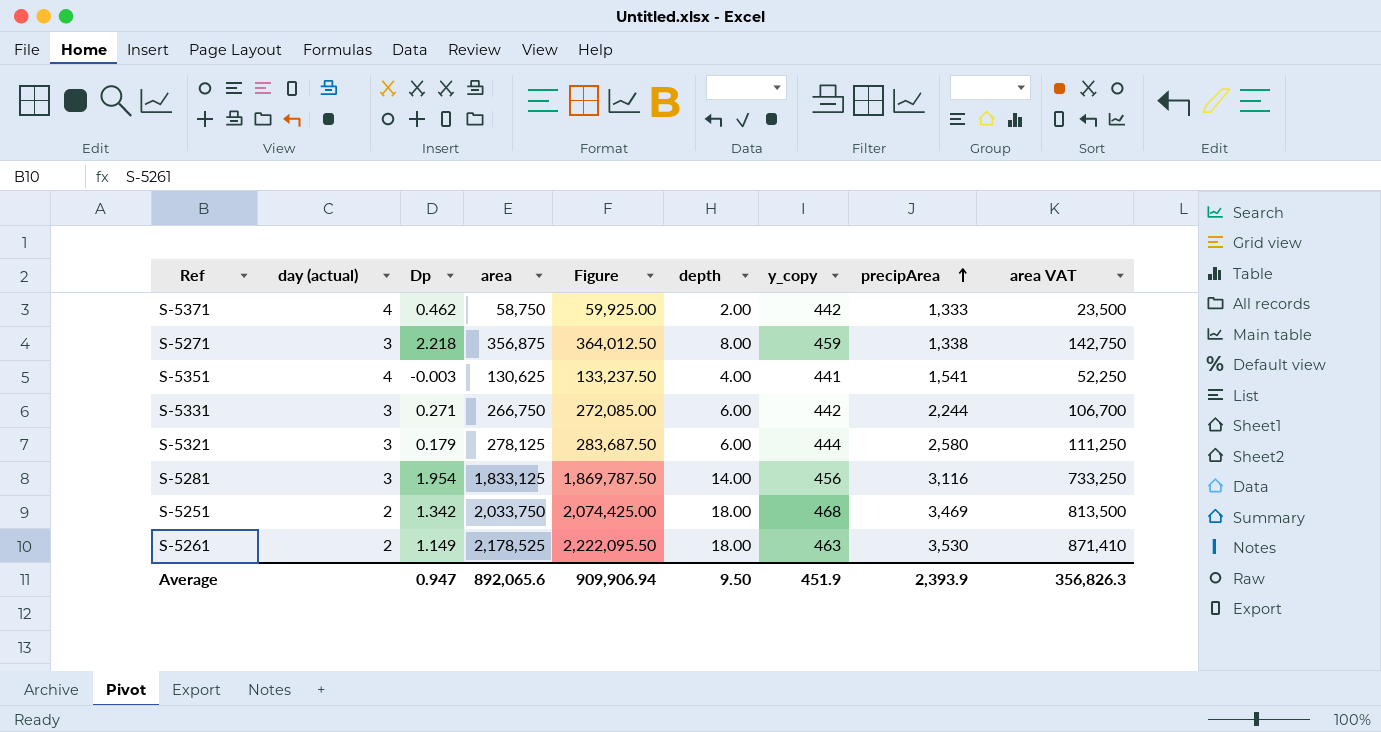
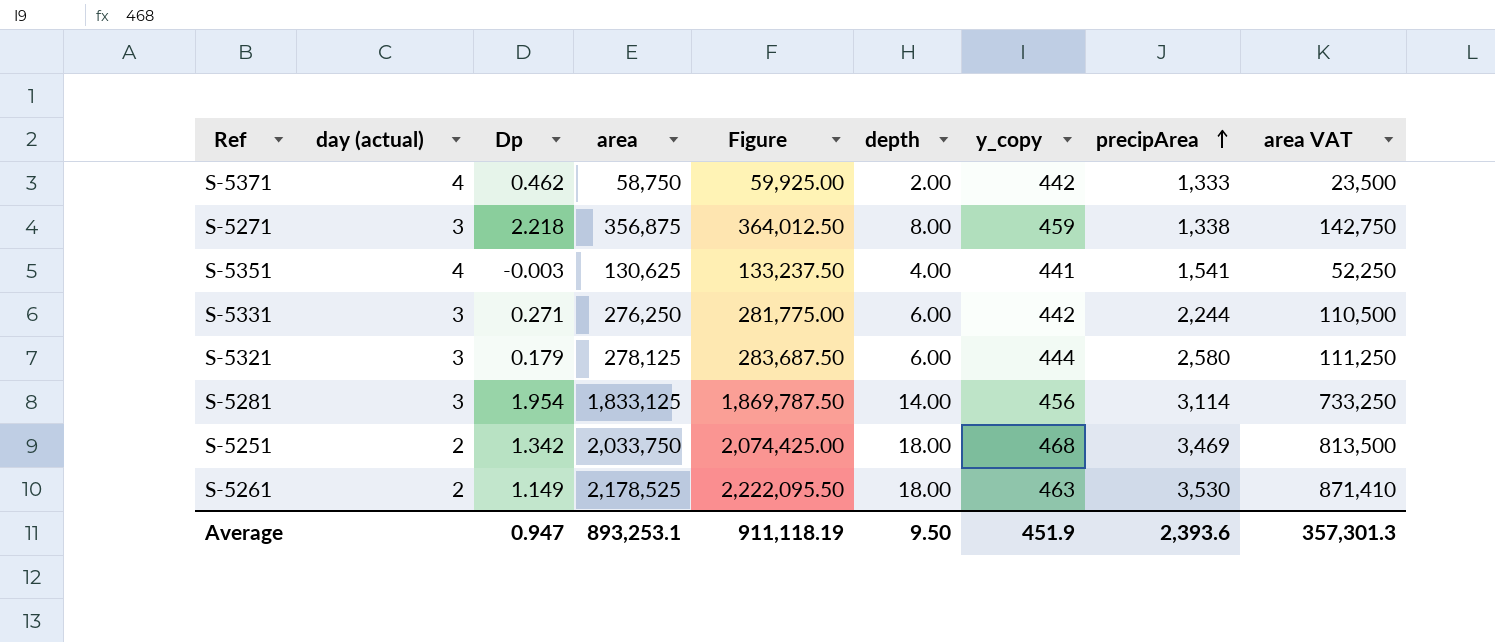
S-5331 | area: 266,750 -> 276,250
S-5331 | Figure: 272,085.00 -> 281,775.00
S-5331 | area VAT: 106,700 -> 110,500
S-5281 | precipArea: 3,116 -> 3,114
Average | area: 892,065.6 -> 893,253.1
Average | Figure: 909,906.94 -> 911,118.19
Average | precipArea: 2,393.9 -> 2,393.6
Average | area VAT: 356,826.3 -> 357,301.3

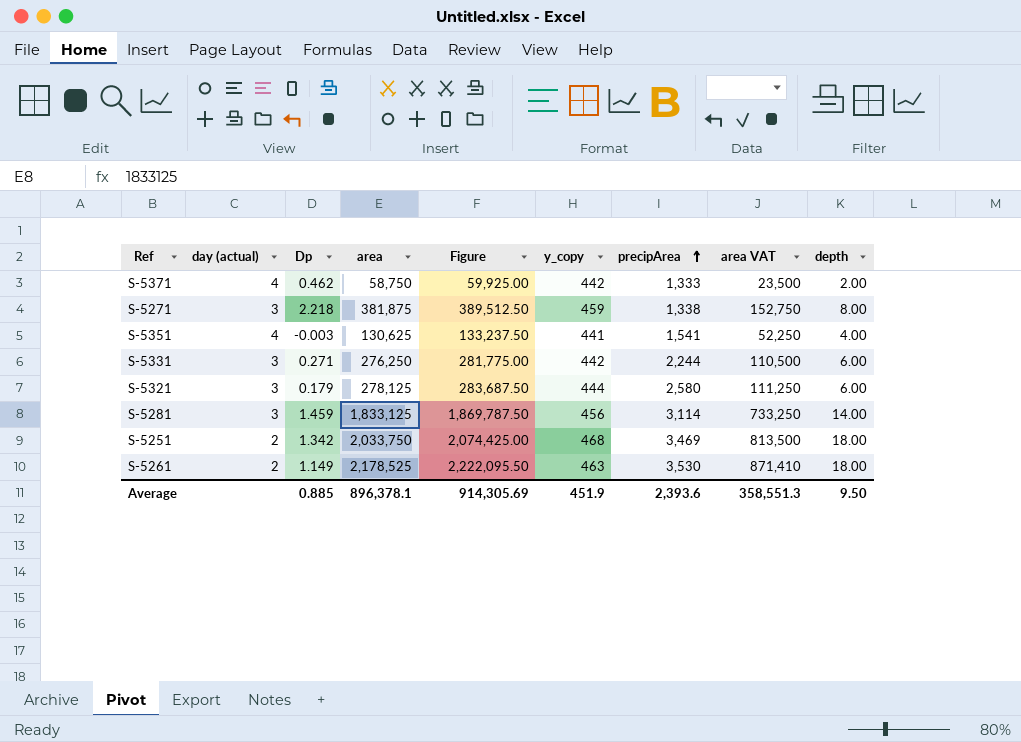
column depth | position: 6 -> 9
S-5271 | area: 356,875 -> 381,875
S-5271 | Figure: 364,012.50 -> 389,512.50
S-5271 | area VAT: 142,750 -> 152,750
S-5281 | Dp: 1.954 -> 1.459
Average | Dp: 0.947 -> 0.885
Average | area: 893,253.1 -> 896,378.1
Average | Figure: 911,118.19 -> 914,305.69
Average | area VAT: 357,301.3 -> 358,551.3

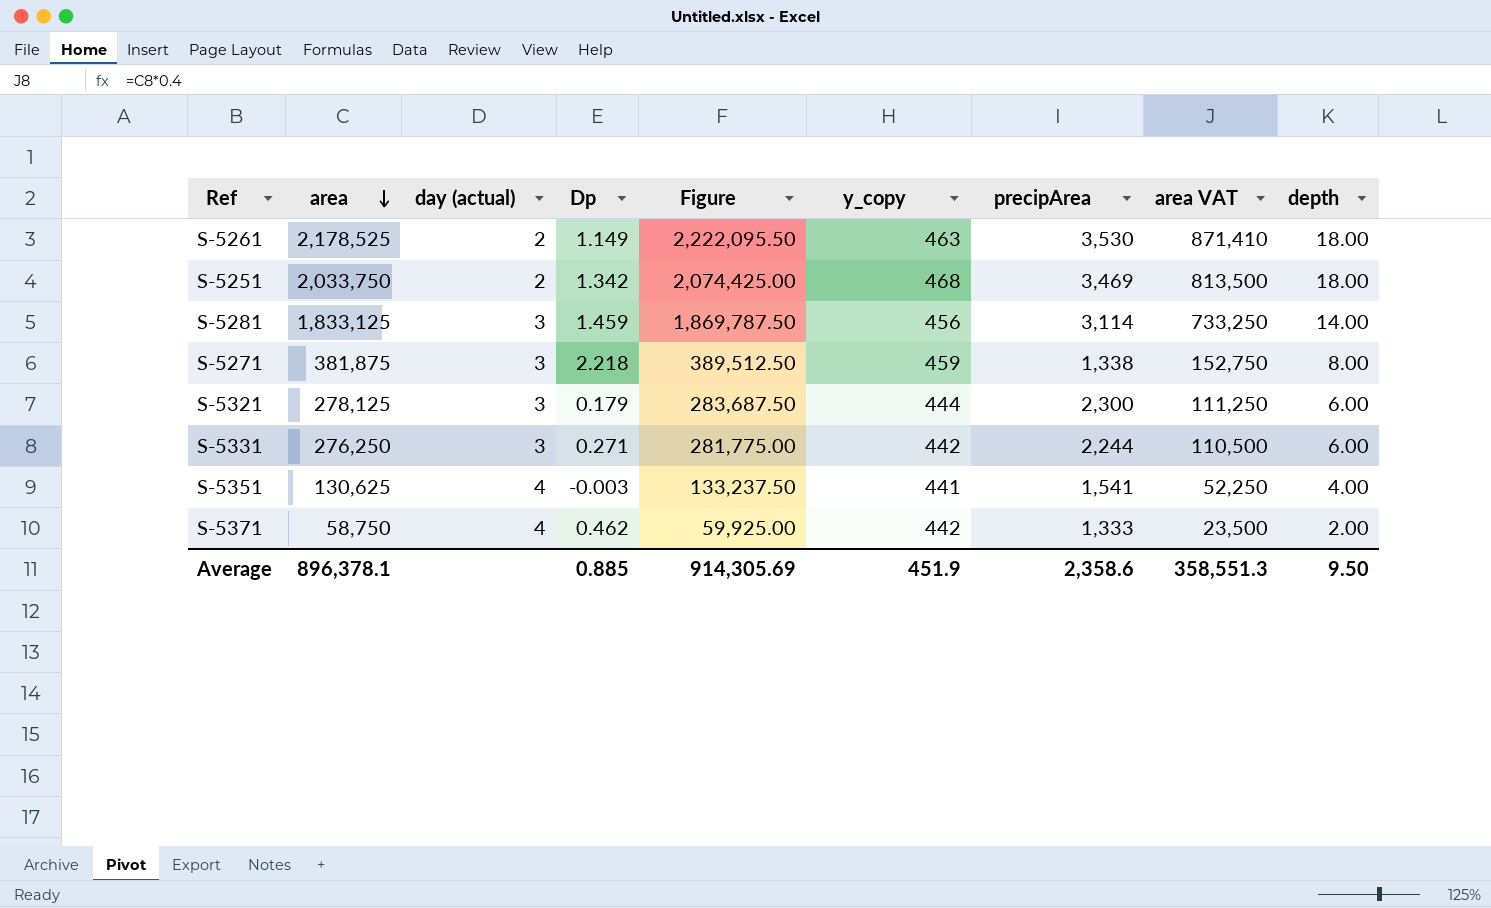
row order: precipArea ascending -> area descending
column area | position: 4 -> 2
S-5321 | precipArea: 2,580 -> 2,300
Average | precipArea: 2,393.6 -> 2,358.6

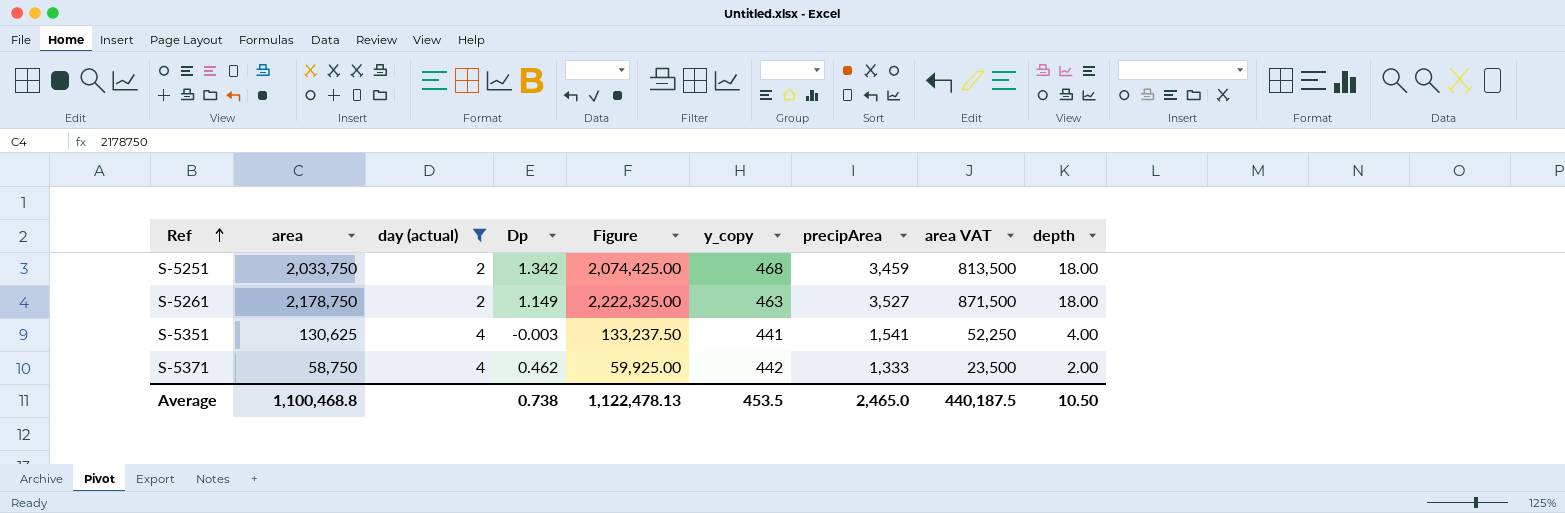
filter: none -> day (actual) != 3
row order: area descending -> Ref ascending
S-5251 | precipArea: 3,469 -> 3,459
S-5261 | area: 2,178,525 -> 2,178,750
S-5261 | Figure: 2,222,095.50 -> 2,222,325.00
S-5261 | precipArea: 3,530 -> 3,527
S-5261 | area VAT: 871,410 -> 871,500
Average | area: 896,378.1 -> 1,100,468.8
Average | Dp: 0.885 -> 0.738
Average | Figure: 914,305.69 -> 1,122,478.13
Average | y_copy: 451.9 -> 453.5
Average | precipArea: 2,358.6 -> 2,465.0
Average | area VAT: 358,551.3 -> 440,187.5
Average | depth: 9.50 -> 10.50

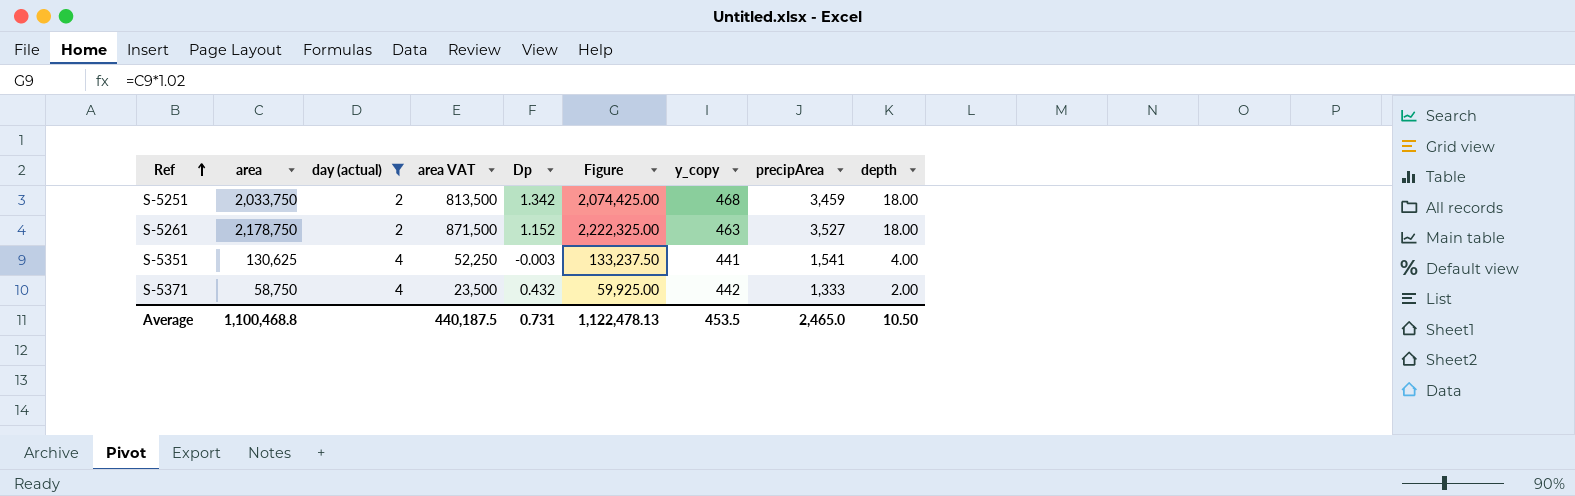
column area VAT | position: 8 -> 4
S-5261 | Dp: 1.149 -> 1.152
S-5371 | Dp: 0.462 -> 0.432
Average | Dp: 0.738 -> 0.731

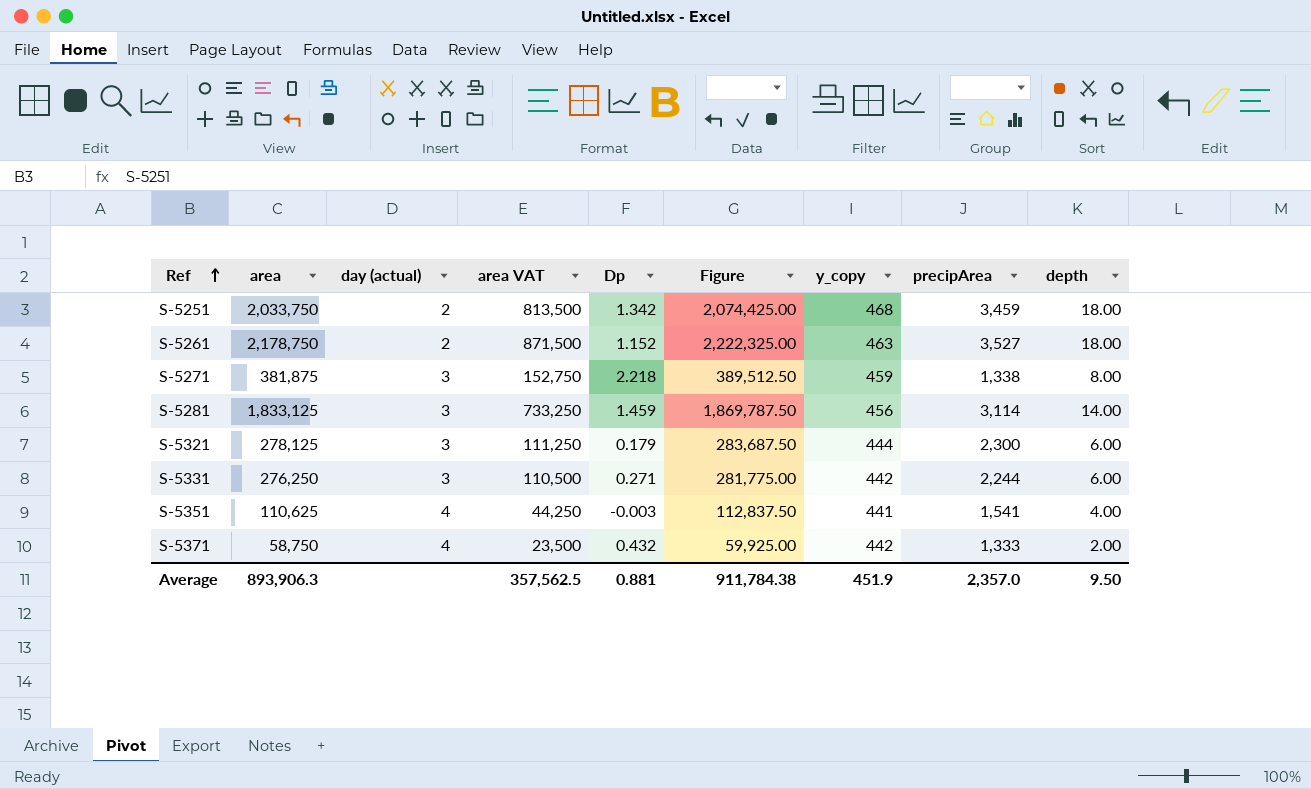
filter: day (actual) != 3 -> none
S-5351 | area: 130,625 -> 110,625
S-5351 | area VAT: 52,250 -> 44,250
S-5351 | Figure: 133,237.50 -> 112,837.50
Average | area: 1,100,468.8 -> 893,906.3
Average | area VAT: 440,187.5 -> 357,562.5
Average | Dp: 0.731 -> 0.881
Average | Figure: 1,122,478.13 -> 911,784.38
Average | y_copy: 453.5 -> 451.9
Average | precipArea: 2,465.0 -> 2,357.0
Average | depth: 10.50 -> 9.50

